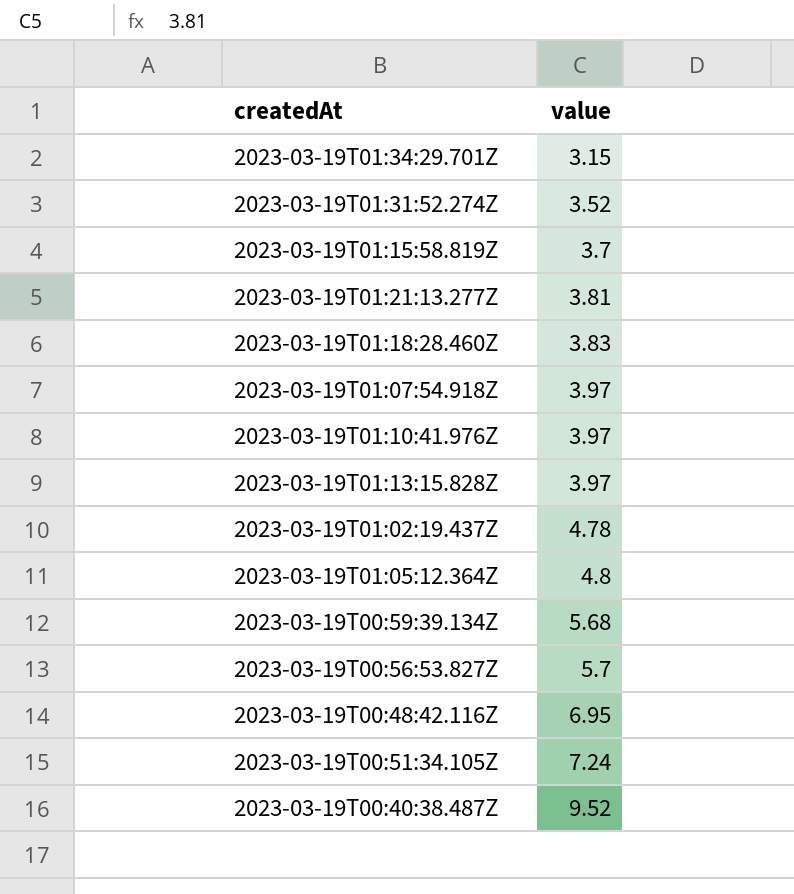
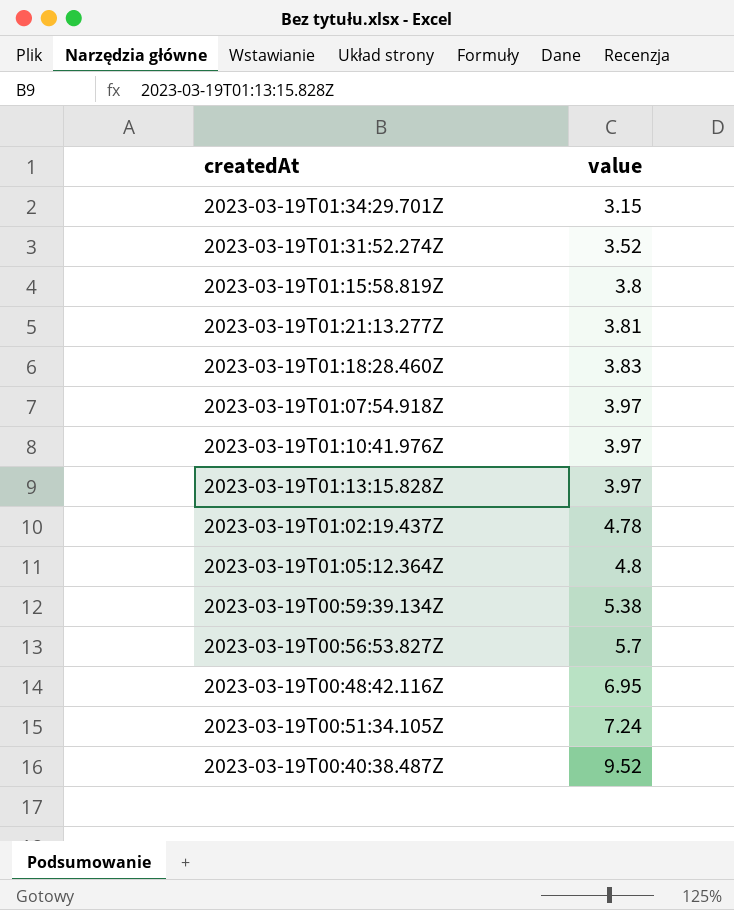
2023-03-19T01:15:58.819Z | value: 3.7 -> 3.8
2023-03-19T00:59:39.134Z | value: 5.68 -> 5.38

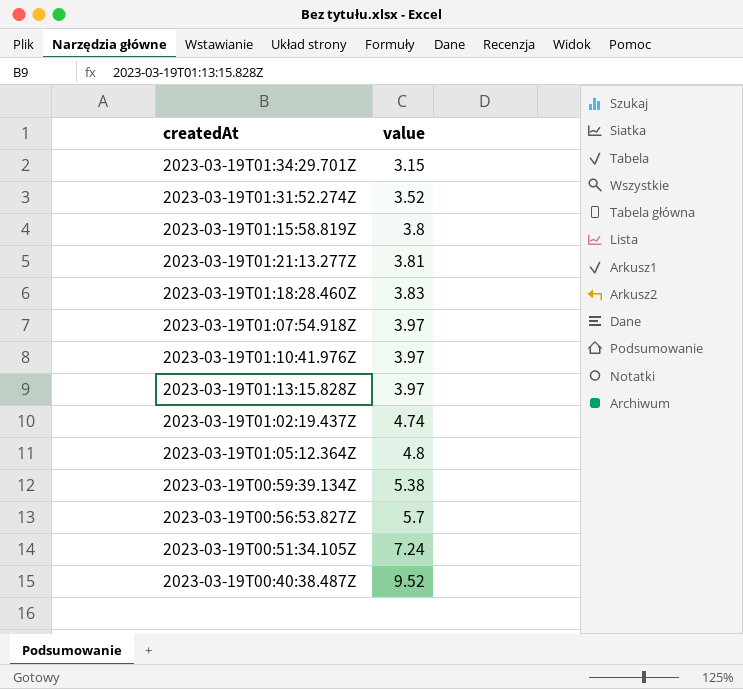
row 2023-03-19T00:48:42.116Z: 6.95 -> none
2023-03-19T01:02:19.437Z | value: 4.78 -> 4.74

